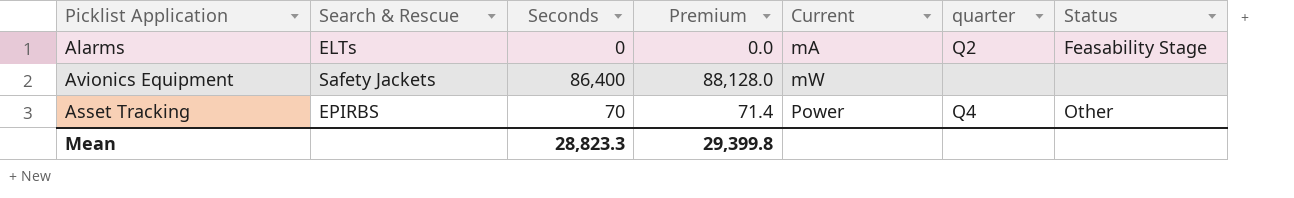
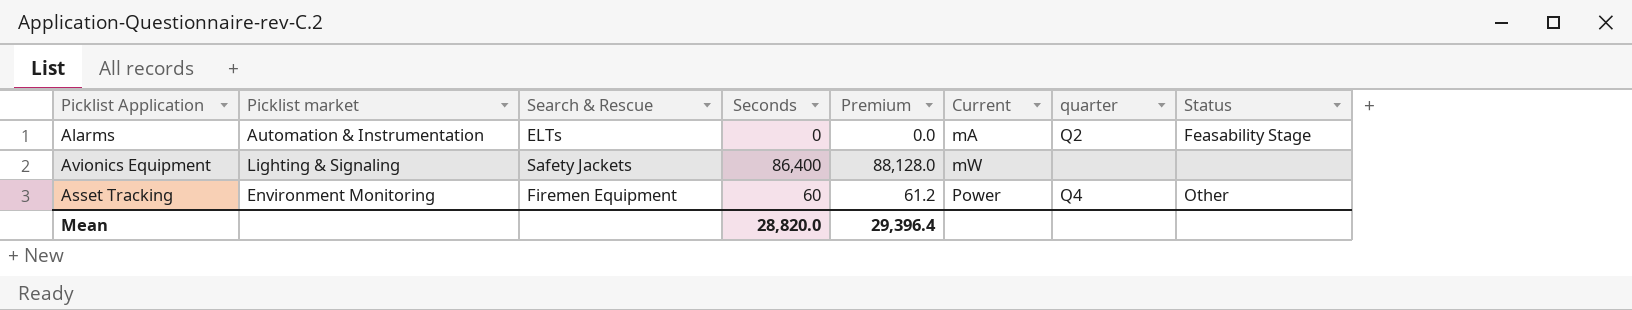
column Picklist market | position: none -> 2
Asset Tracking | Search & Rescue: EPIRBS -> Firemen Equipment
Asset Tracking | Seconds: 70 -> 60
Asset Tracking | Premium: 71.4 -> 61.2
Mean | Seconds: 28,823.3 -> 28,820.0
Mean | Premium: 29,399.8 -> 29,396.4

